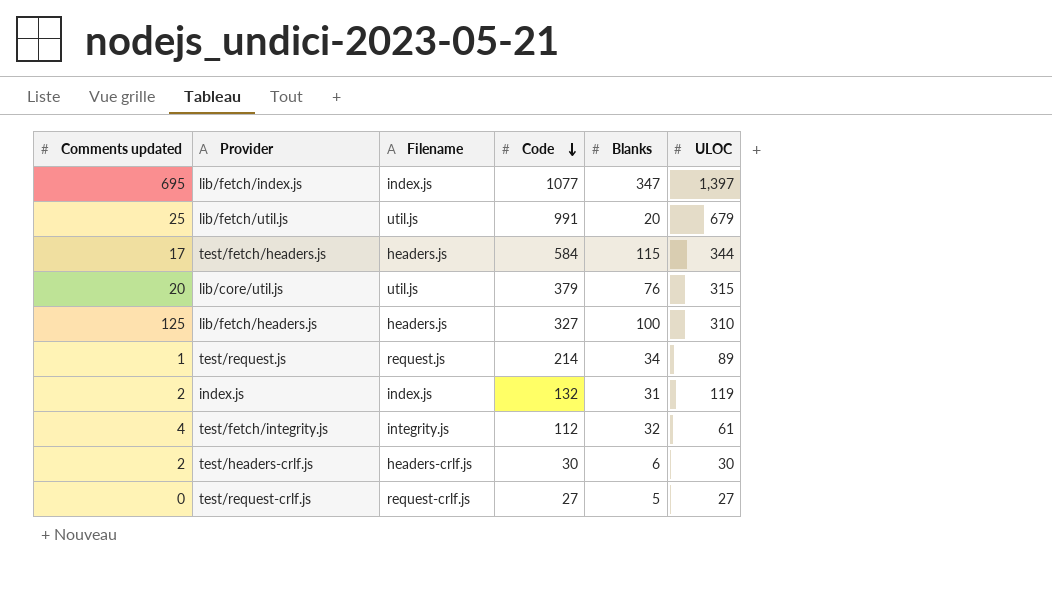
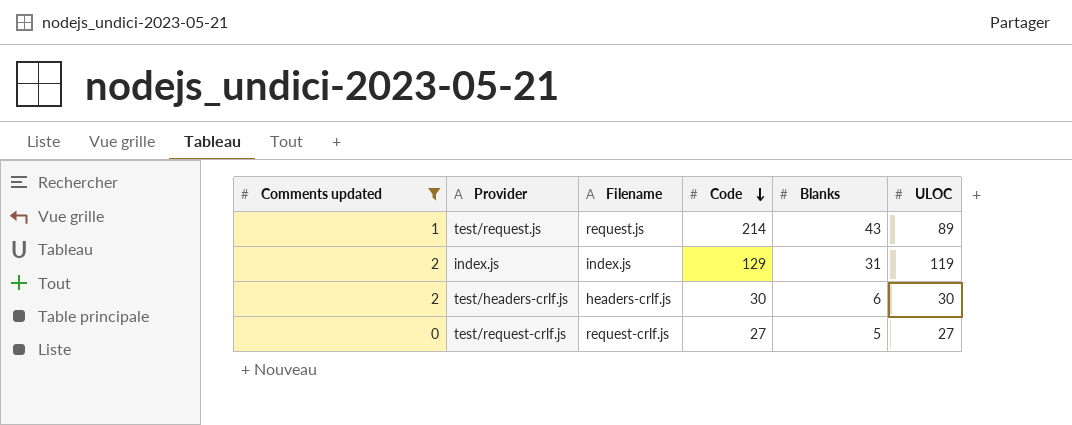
filter: none -> Comments updated <= 2
test/request.js | Blanks: 34 -> 43
index.js | Code: 132 -> 129

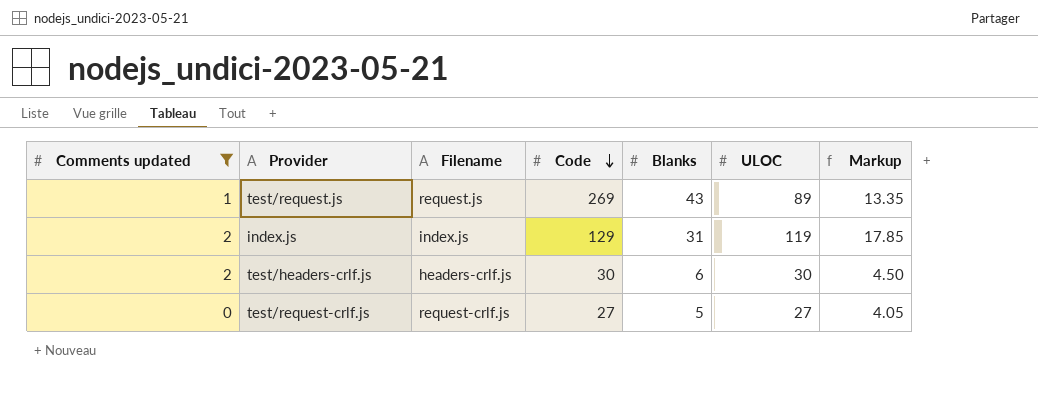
column Markup | formula: none -> [ULOC] * 0.15
test/request.js | Code: 214 -> 269

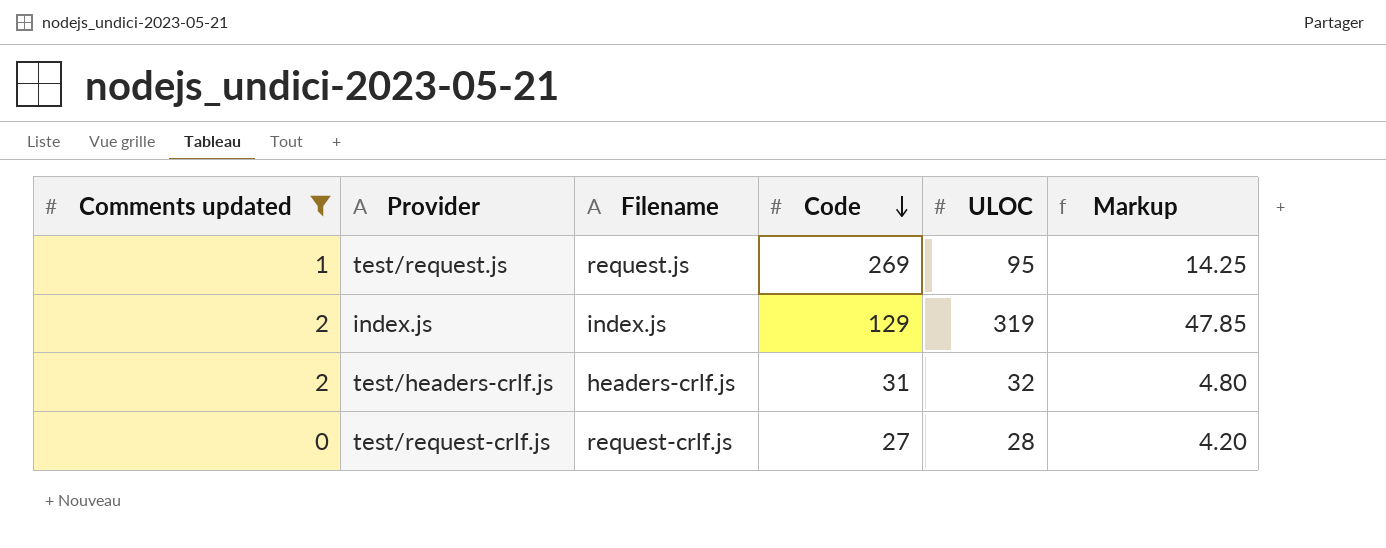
column Blanks | position: 5 -> none
test/request.js | ULOC: 89 -> 95
test/request.js | Markup: 13.35 -> 14.25
index.js | ULOC: 119 -> 319
index.js | Markup: 17.85 -> 47.85
test/headers-crlf.js | Code: 30 -> 31
test/headers-crlf.js | ULOC: 30 -> 32
test/headers-crlf.js | Markup: 4.50 -> 4.80
test/request-crlf.js | ULOC: 27 -> 28
test/request-crlf.js | Markup: 4.05 -> 4.20

